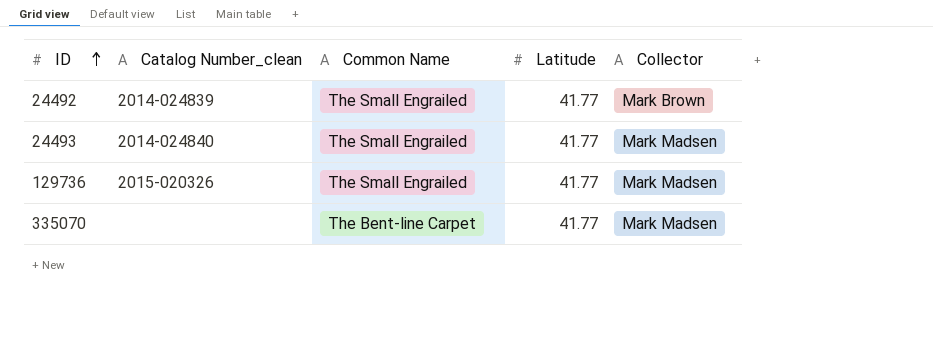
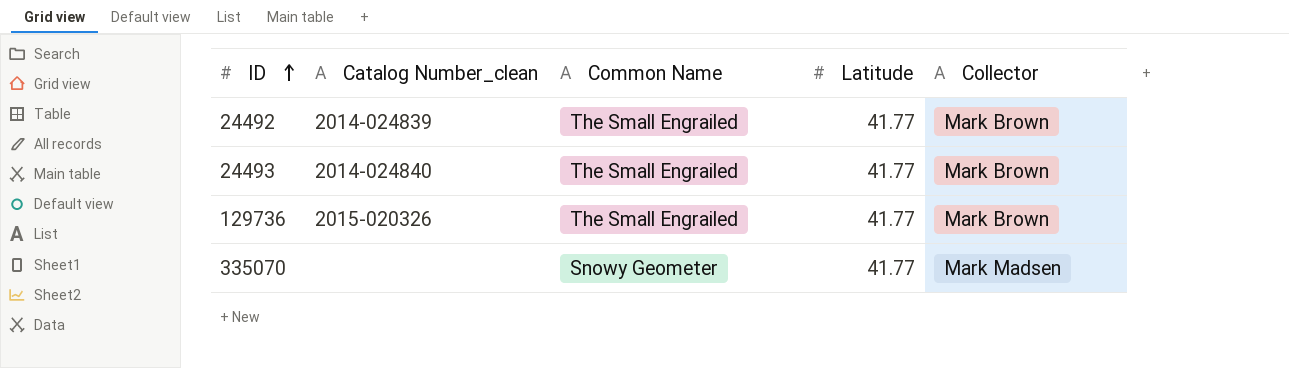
24493 | Collector: Mark Madsen -> Mark Brown
129736 | Collector: Mark Madsen -> Mark Brown
335070 | Common Name: The Bent-line Carpet -> Snowy Geometer

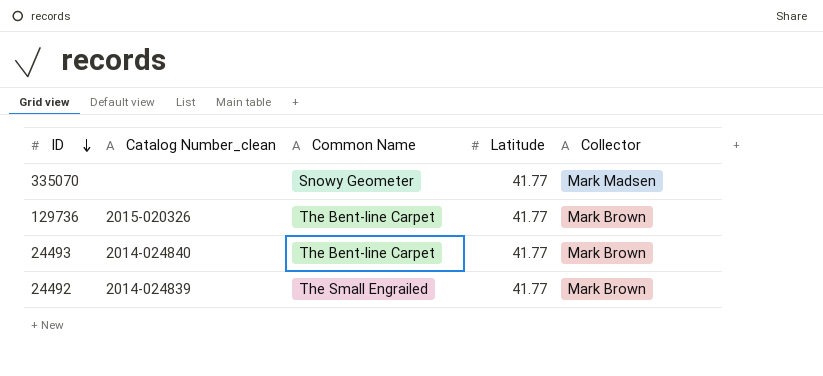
row order: ID ascending -> ID descending
129736 | Common Name: The Small Engrailed -> The Bent-line Carpet
24493 | Common Name: The Small Engrailed -> The Bent-line Carpet

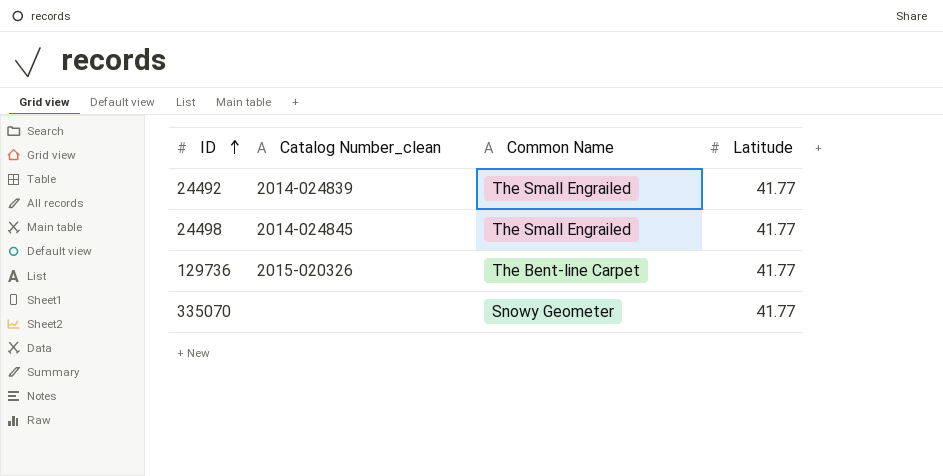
row order: ID descending -> ID ascending
column Collector | position: 5 -> none
row 24493: 2014-024840 | The Bent-line Carpet | 41.77 | Mark Brown -> none
row 24498: none -> 2014-024845 | The Small Engrailed | 41.77

